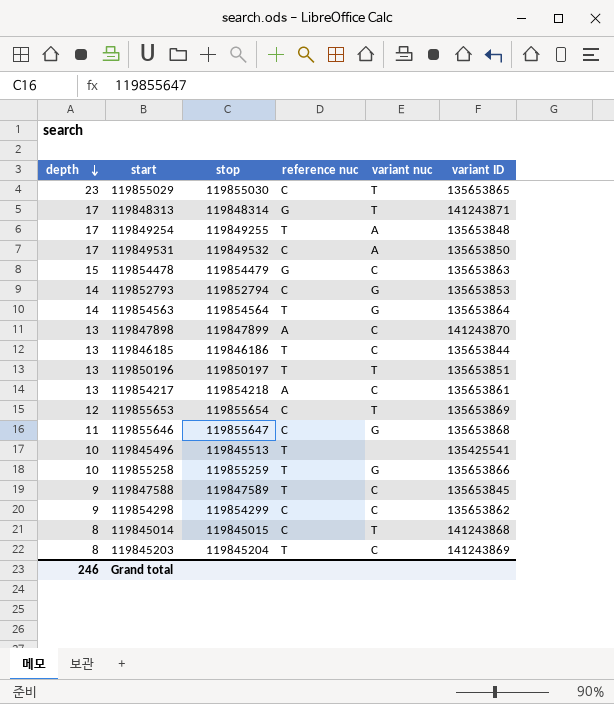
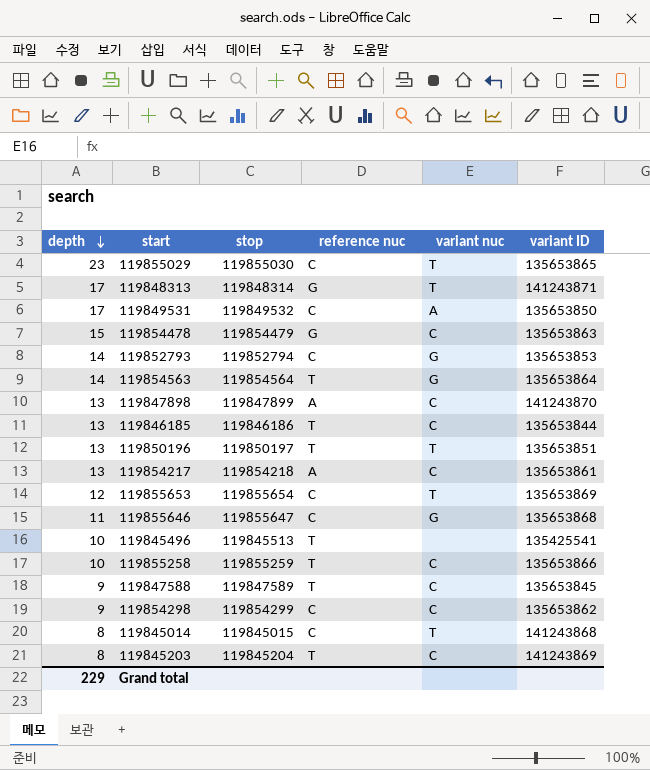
row 119849254: 17 | 119849255 | T | A | 135653848 -> none
119855258 | variant nuc: G -> C
Grand total | depth: 246 -> 229

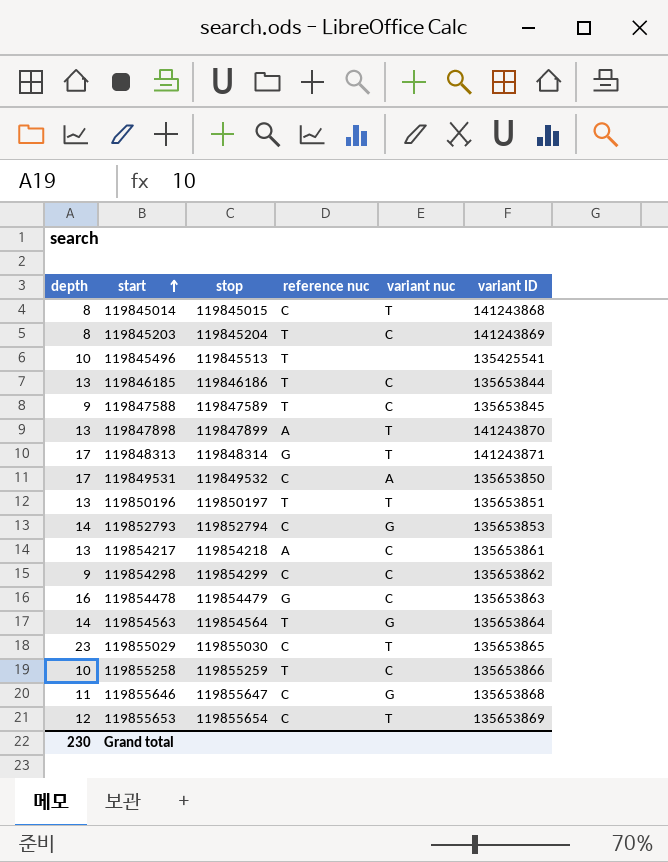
row order: depth descending -> start ascending
119847898 | variant nuc: C -> T
119854478 | depth: 15 -> 16
Grand total | depth: 229 -> 230

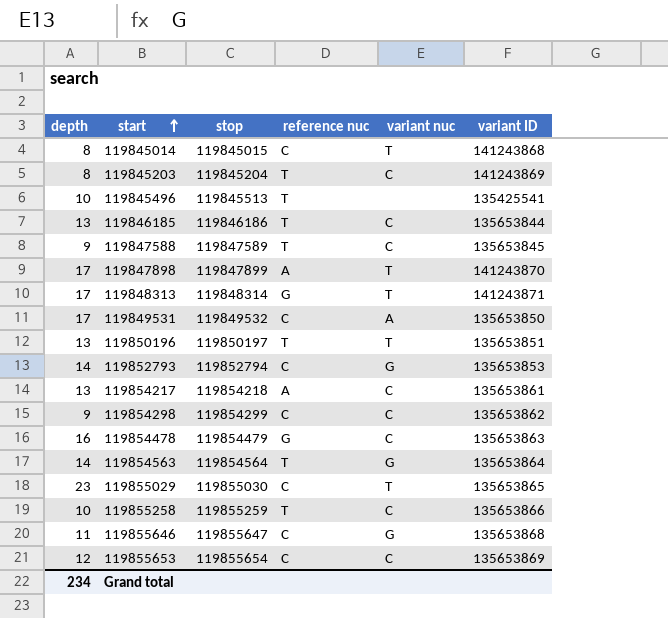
119847898 | depth: 13 -> 17
119855653 | variant nuc: T -> C
Grand total | depth: 230 -> 234

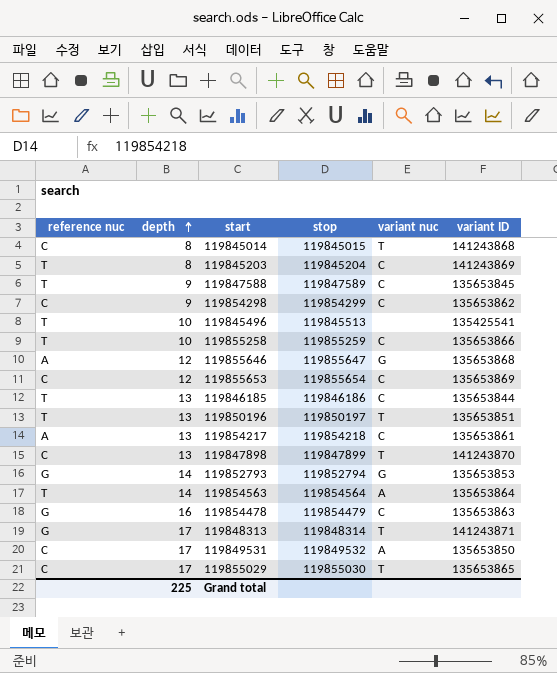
row order: start ascending -> depth ascending
column reference nuc | position: 4 -> 1
119855646 | reference nuc: C -> A
119855646 | depth: 11 -> 12
119847898 | reference nuc: A -> C
119847898 | depth: 17 -> 13
119852793 | reference nuc: C -> G
119854563 | variant nuc: G -> A
119855029 | depth: 23 -> 17
Grand total | depth: 234 -> 225

